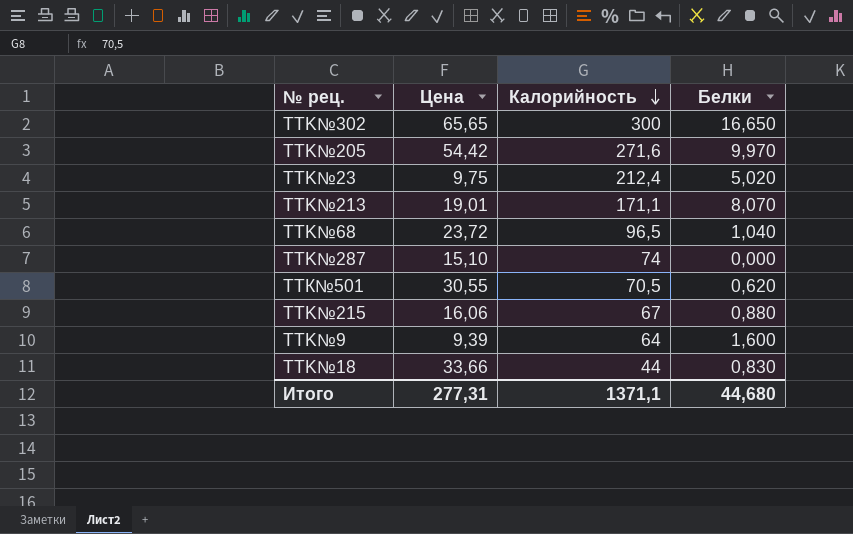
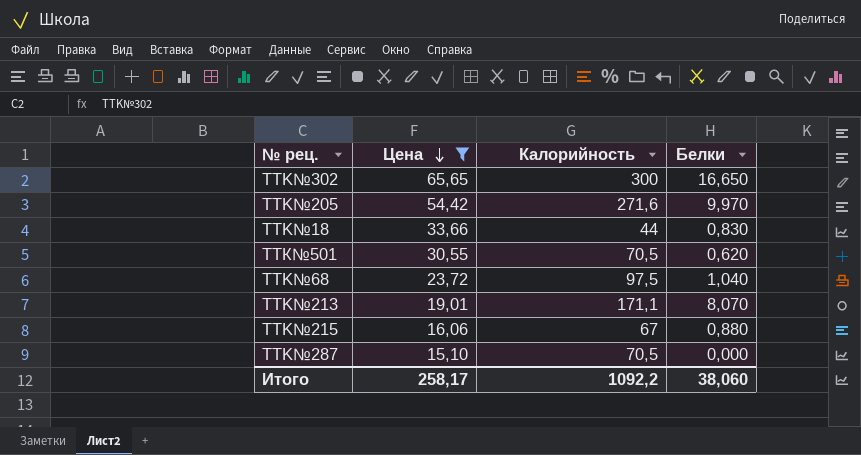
filter: none -> Цена >= 15,10
row order: Калорийность descending -> Цена descending
TTK№68 | Калорийность: 96,5 -> 97,5
TTK№287 | Калорийность: 74 -> 70,5
Итого | Цена: 277,31 -> 258,17
Итого | Калорийность: 1371,1 -> 1092,2
Итого | Белки: 44,680 -> 38,060

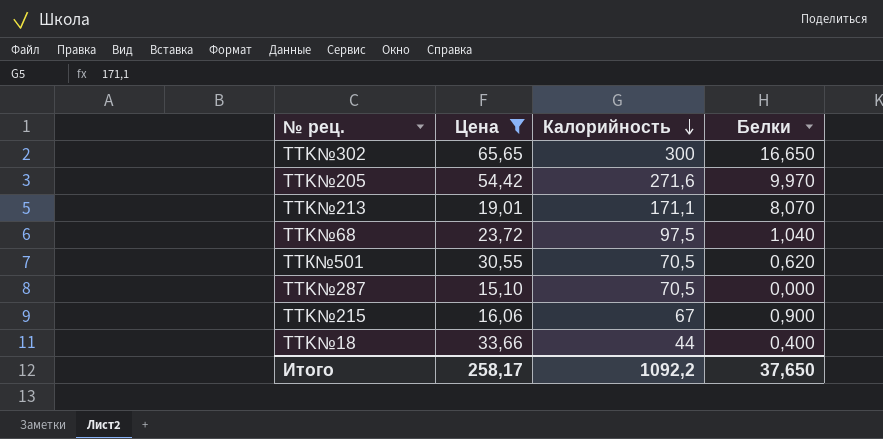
row order: Цена descending -> Калорийность descending
TTK№215 | Белки: 0,880 -> 0,900
TTK№18 | Белки: 0,830 -> 0,400
Итого | Белки: 38,060 -> 37,650

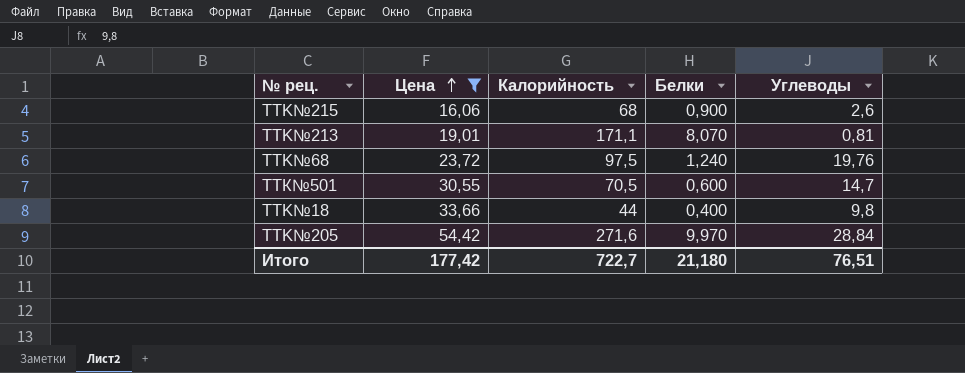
row order: Калорийность descending -> Цена ascending
column Углеводы | position: none -> 5
row TTK№302: 65,65 | 300 | 16,650 -> none
row TTK№287: 15,10 | 70,5 | 0,000 -> none
TTK№215 | Калорийность: 67 -> 68
TTK№68 | Белки: 1,040 -> 1,240
ТТК№501 | Белки: 0,620 -> 0,600
Итого | Цена: 258,17 -> 177,42
Итого | Калорийность: 1092,2 -> 722,7
Итого | Белки: 37,650 -> 21,180

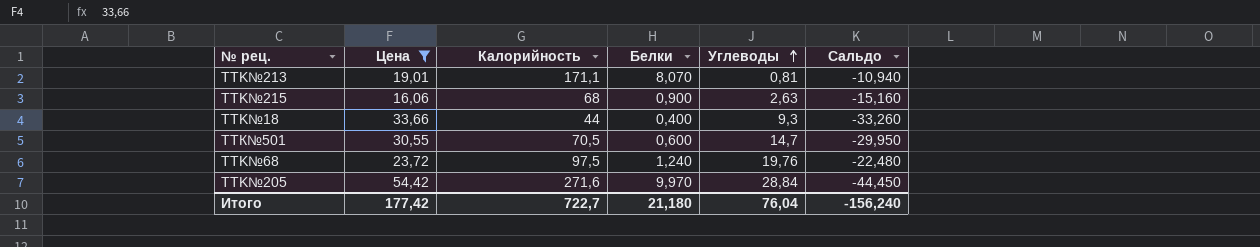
row order: Цена ascending -> Углеводы ascending
column Сальдо | formula: none -> [Белки] - [Цена]
TTK№215 | Углеводы: 2,6 -> 2,63
TTK№18 | Углеводы: 9,8 -> 9,3
Итого | Углеводы: 76,51 -> 76,04

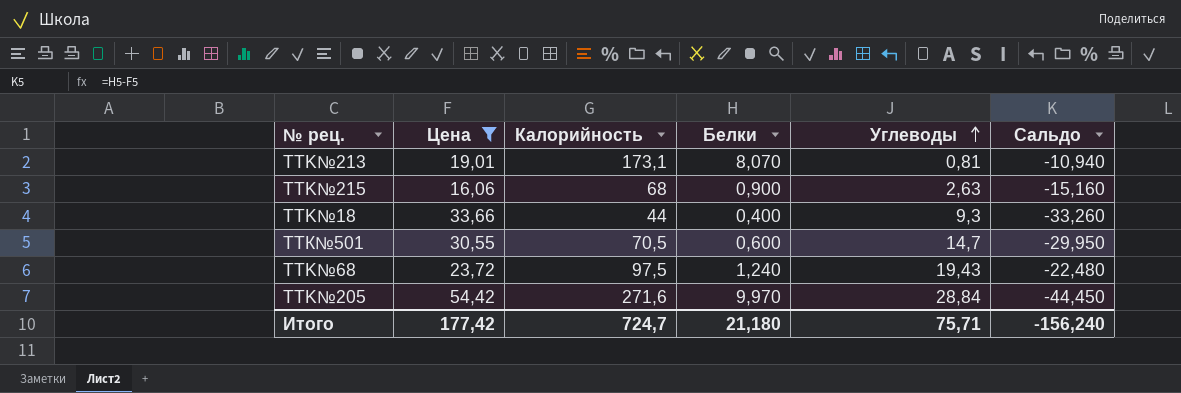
TTK№213 | Калорийность: 171,1 -> 173,1
TTK№68 | Углеводы: 19,76 -> 19,43
Итого | Калорийность: 722,7 -> 724,7
Итого | Углеводы: 76,04 -> 75,71

